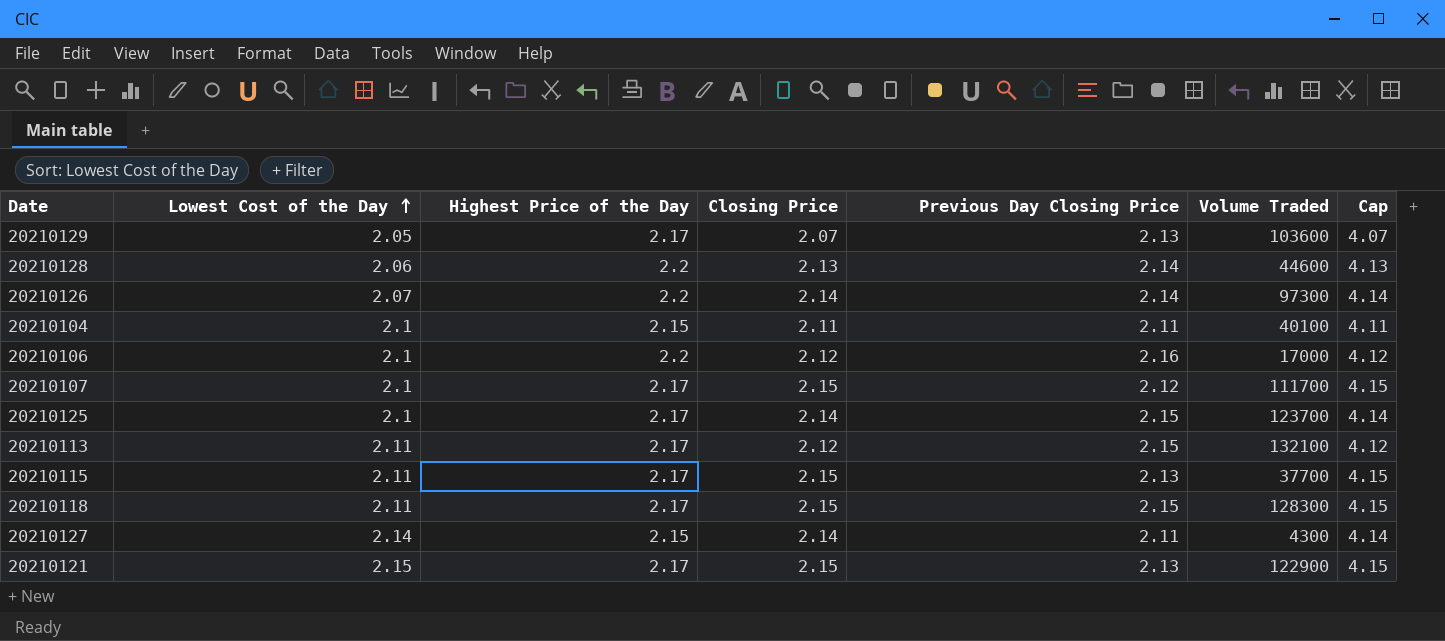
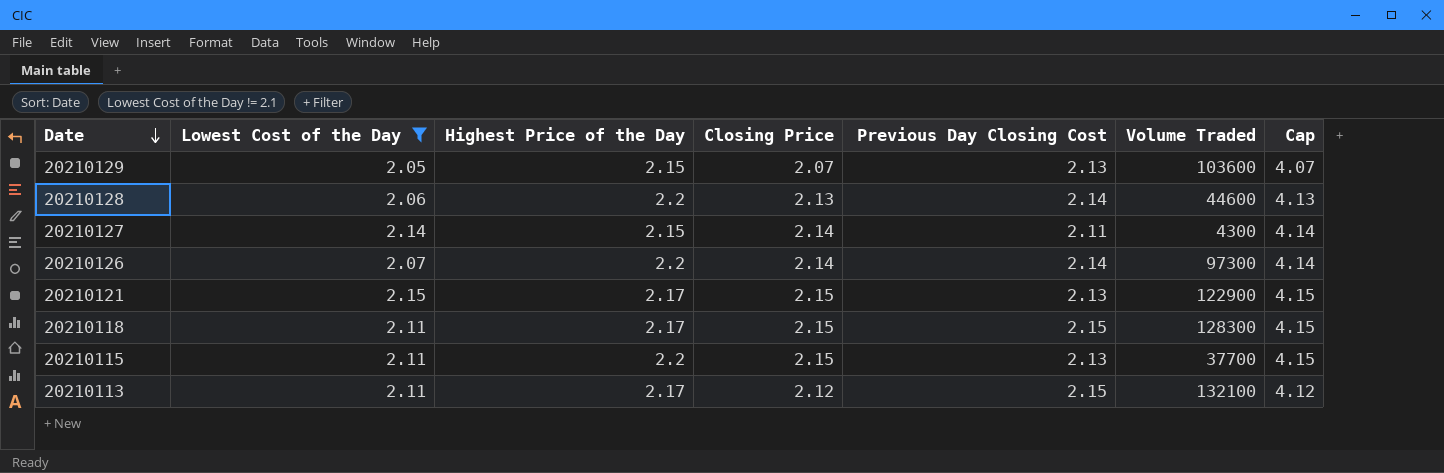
filter: none -> Lowest Cost of the Day != 2.1
row order: Lowest Cost of the Day ascending -> Date descending
column name: Previous Day Closing Price -> Previous Day Closing Cost
20210129 | Highest Price of the Day: 2.17 -> 2.15
20210115 | Highest Price of the Day: 2.17 -> 2.2

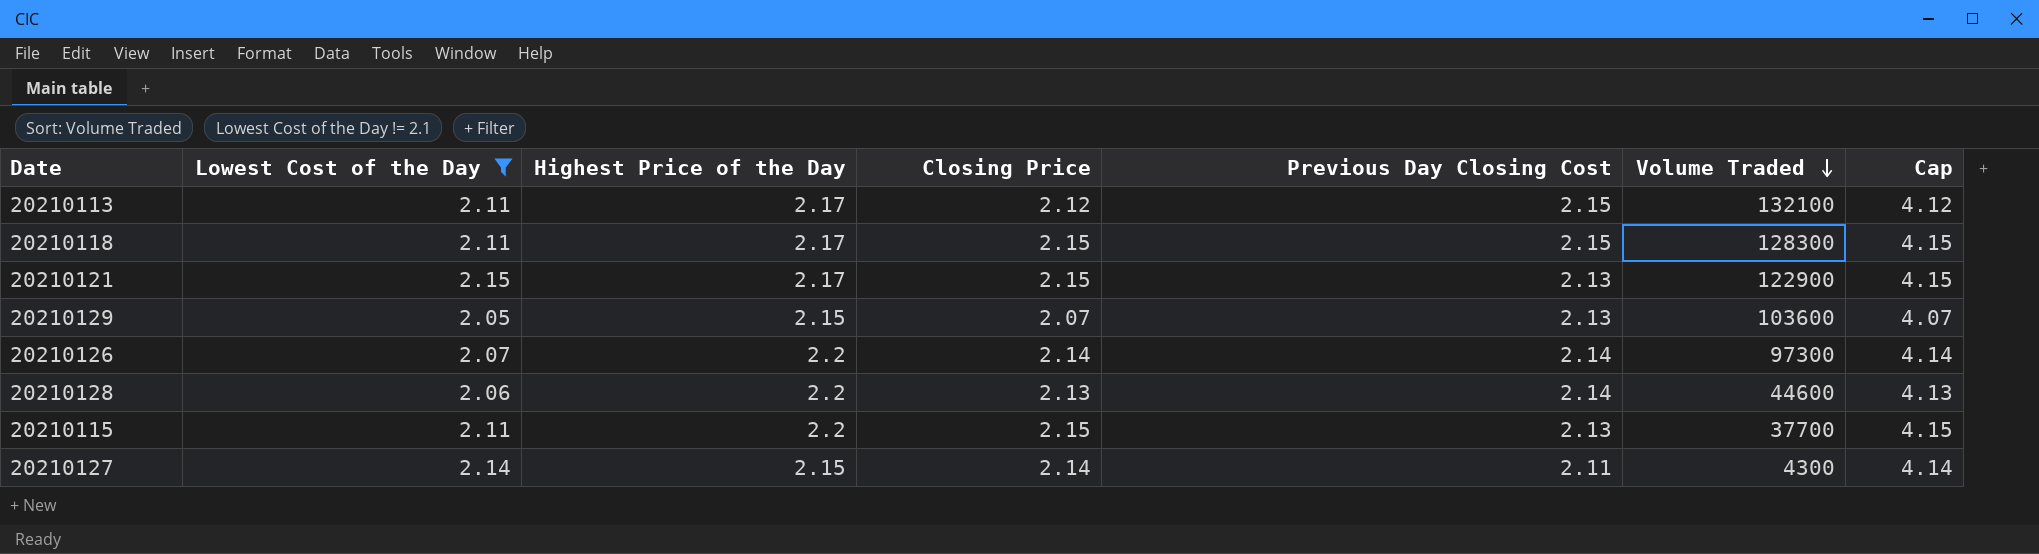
row order: Date descending -> Volume Traded descending

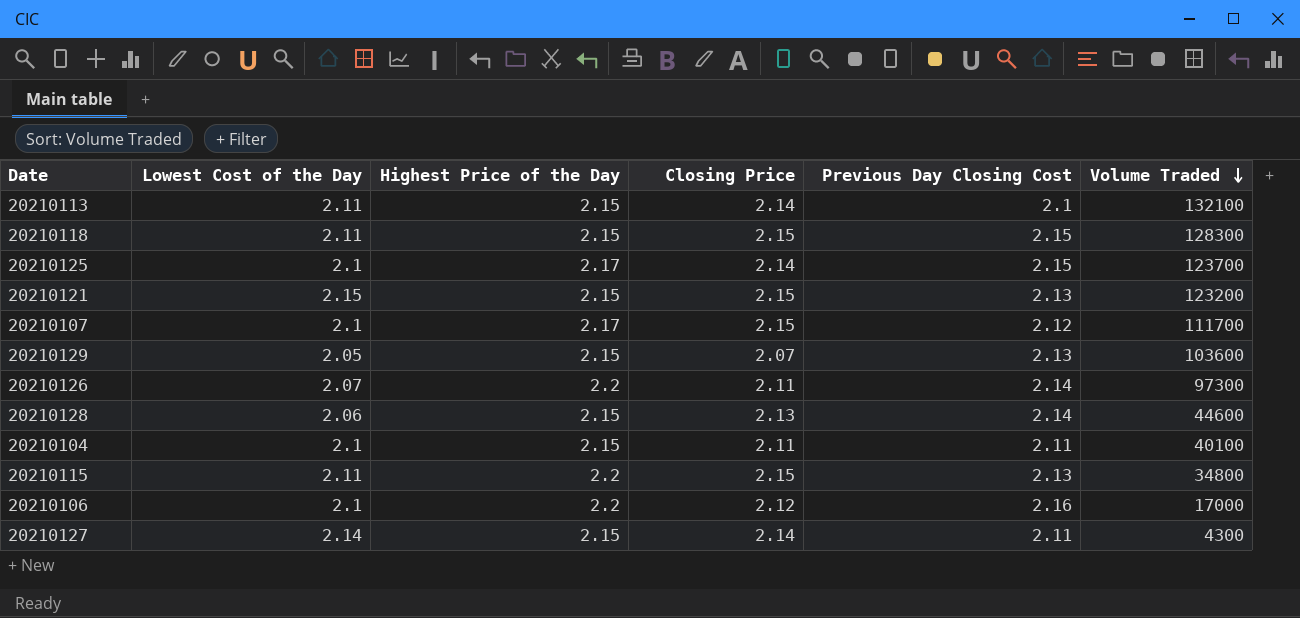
filter: Lowest Cost of the Day != 2.1 -> none
column Cap | formula: [Closing Price] + 2 -> none
20210113 | Highest Price of the Day: 2.17 -> 2.15
20210113 | Closing Price: 2.12 -> 2.14
20210113 | Previous Day Closing Cost: 2.15 -> 2.1
20210118 | Highest Price of the Day: 2.17 -> 2.15
20210121 | Highest Price of the Day: 2.17 -> 2.15
20210121 | Volume Traded: 122900 -> 123200
20210126 | Closing Price: 2.14 -> 2.11
20210128 | Highest Price of the Day: 2.2 -> 2.15
20210115 | Volume Traded: 37700 -> 34800

